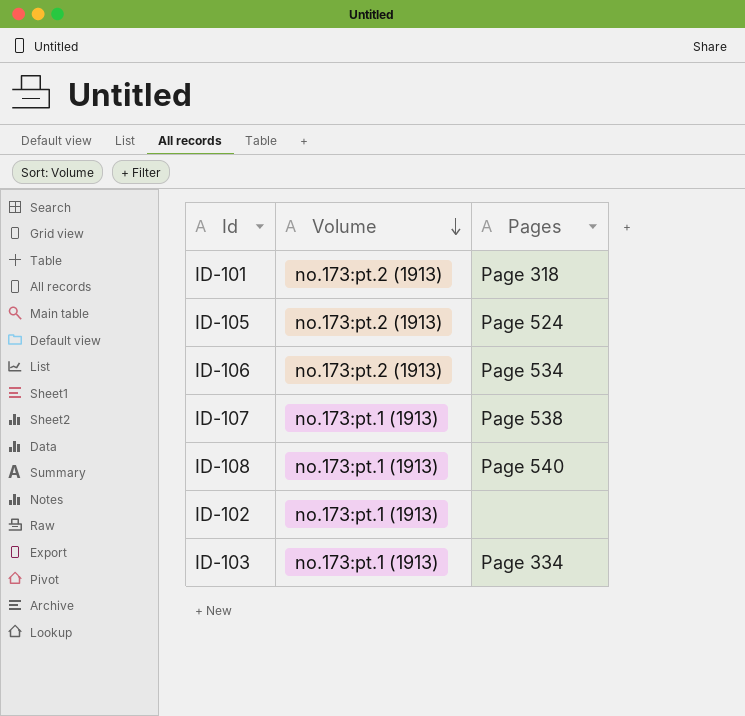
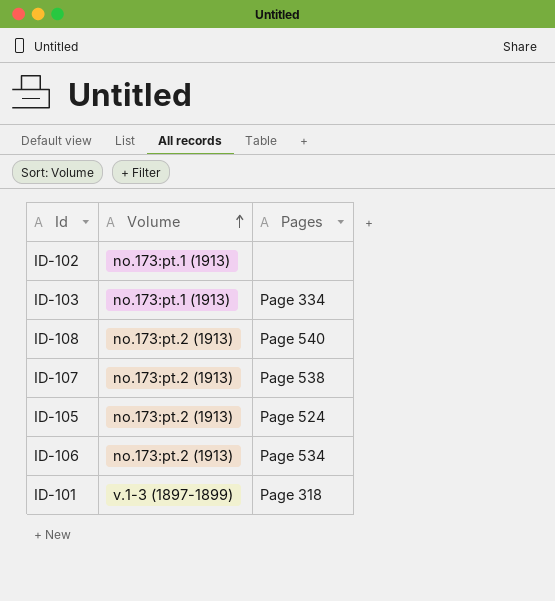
row order: Volume descending -> Volume ascending
ID-108 | Volume: no.173:pt.1 (1913) -> no.173:pt.2 (1913)
ID-107 | Volume: no.173:pt.1 (1913) -> no.173:pt.2 (1913)
ID-101 | Volume: no.173:pt.2 (1913) -> v.1-3 (1897-1899)

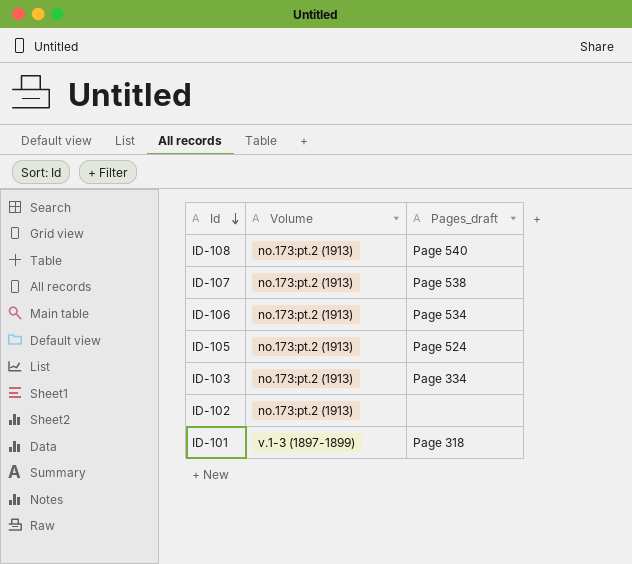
row order: Volume ascending -> Id descending
column name: Pages -> Pages_draft
ID-103 | Volume: no.173:pt.1 (1913) -> no.173:pt.2 (1913)
ID-102 | Volume: no.173:pt.1 (1913) -> no.173:pt.2 (1913)

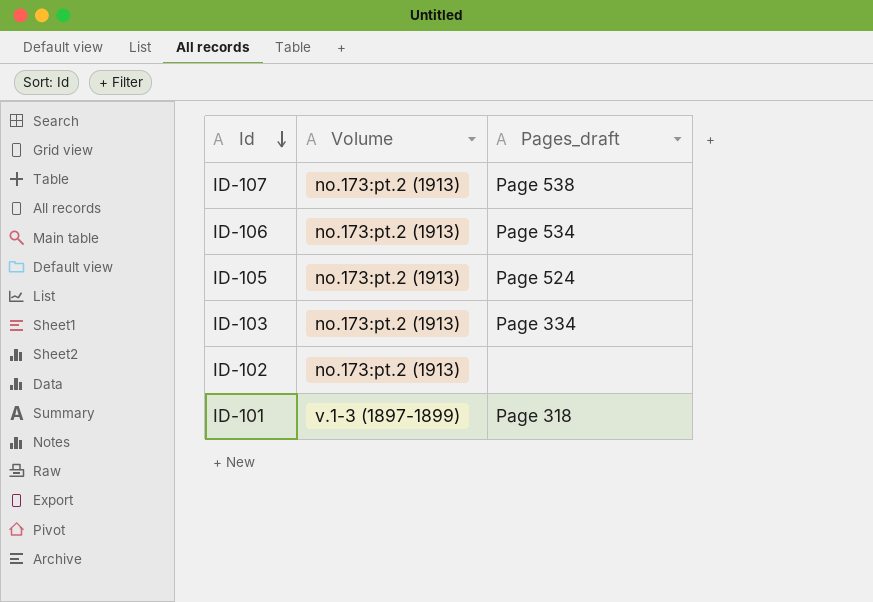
row ID-108: no.173:pt.2 (1913) | Page 540 -> none

